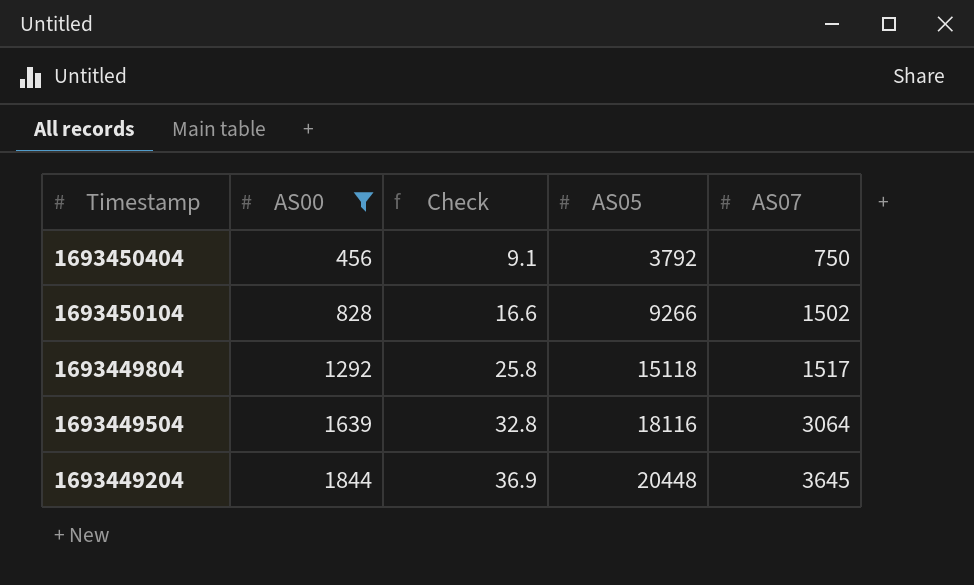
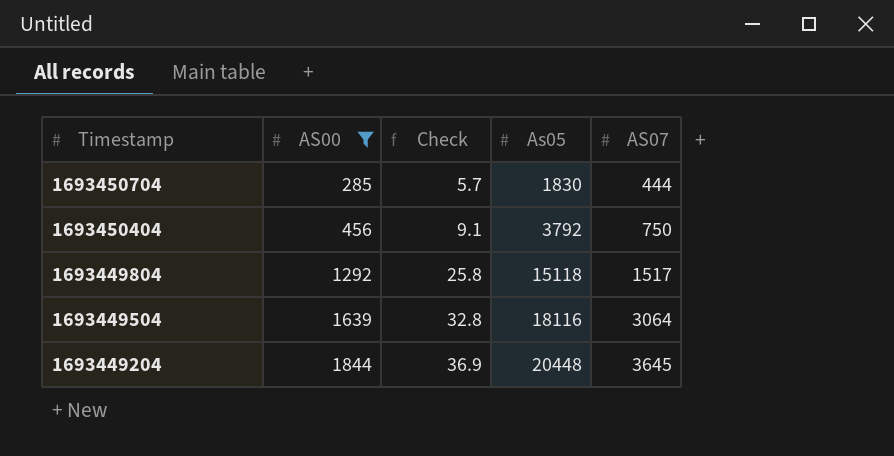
column name: AS05 -> As05
row 1693450104: 828 | 16.6 | 9266 | 1502 -> none
row 1693450704: none -> 285 | 5.7 | 1830 | 444

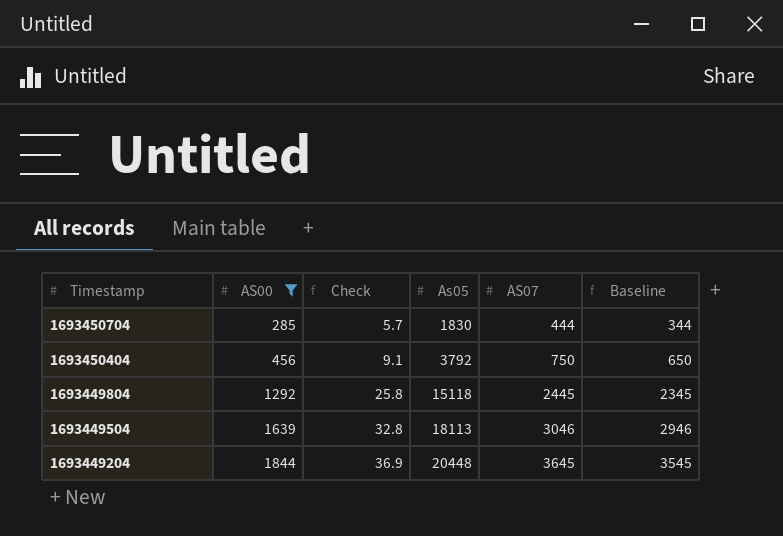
column Baseline | formula: none -> [AS07] - 100
1693449804 | AS07: 1517 -> 2445
1693449504 | As05: 18116 -> 18113
1693449504 | AS07: 3064 -> 3046

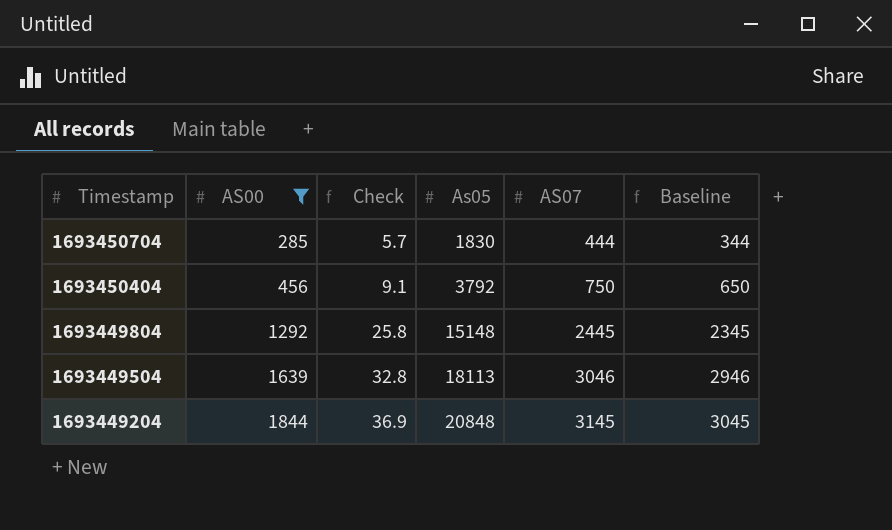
1693449804 | As05: 15118 -> 15148
1693449204 | As05: 20448 -> 20848
1693449204 | AS07: 3645 -> 3145
1693449204 | Baseline: 3545 -> 3045

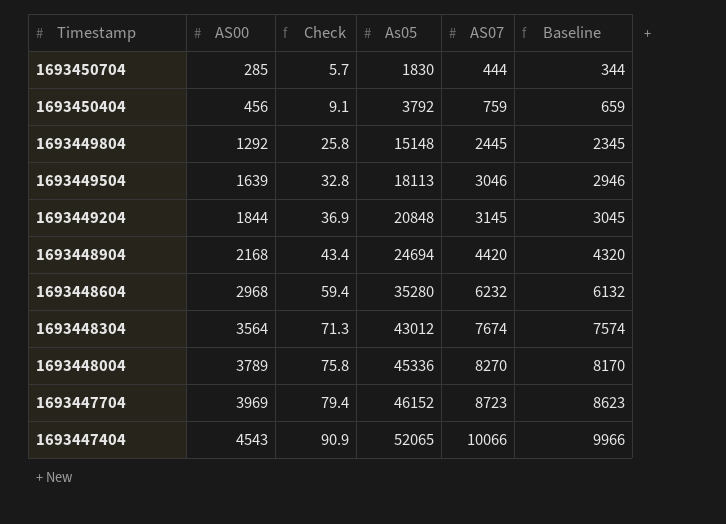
filter: AS00 <= 1844 -> none
1693450404 | AS07: 750 -> 759
1693450404 | Baseline: 650 -> 659

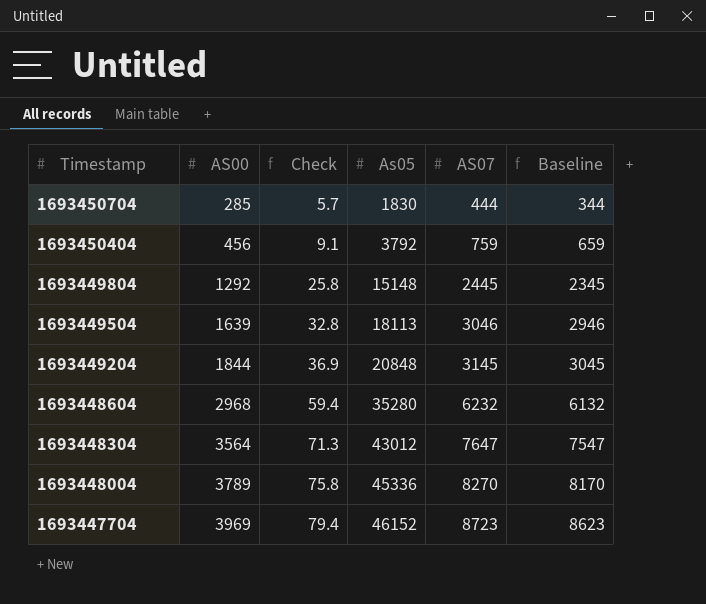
row 1693448904: 2168 | 43.4 | 24694 | 4420 | 4320 -> none
row 1693447404: 4543 | 90.9 | 52065 | 10066 | 9966 -> none
1693448304 | AS07: 7674 -> 7647
1693448304 | Baseline: 7574 -> 7547

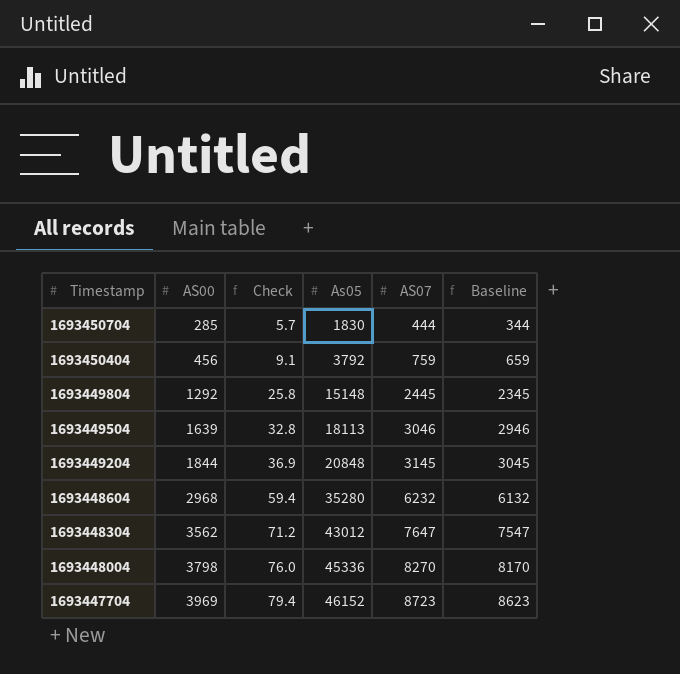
1693448304 | AS00: 3564 -> 3562
1693448304 | Check: 71.3 -> 71.2
1693448004 | AS00: 3789 -> 3798
1693448004 | Check: 75.8 -> 76.0

